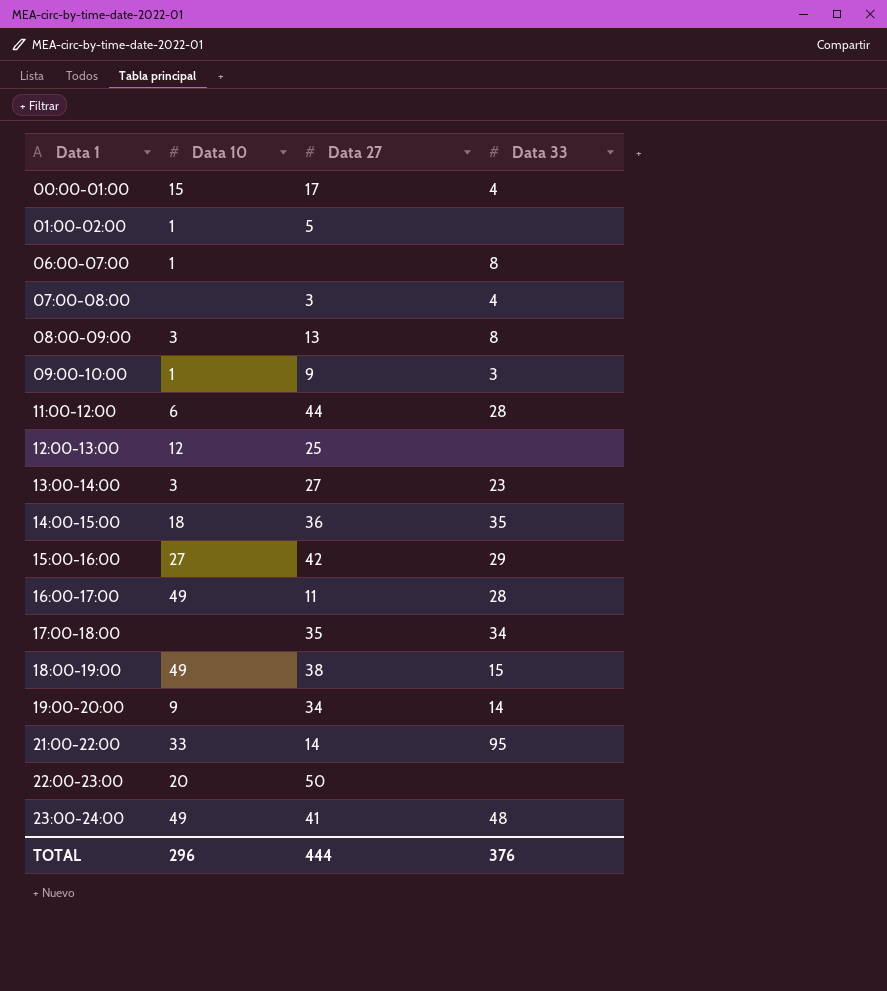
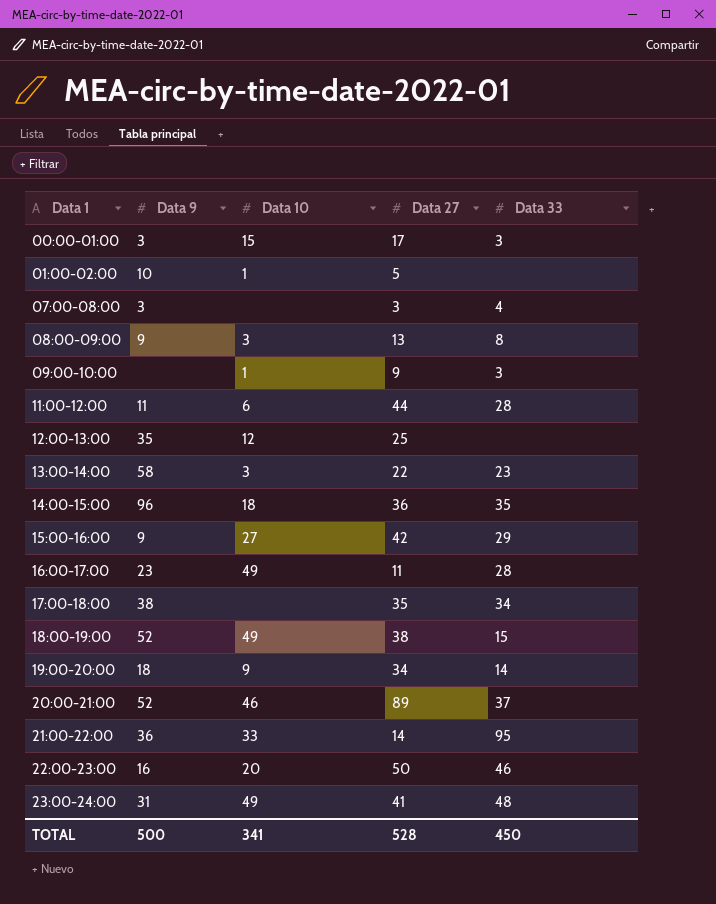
column Data 9 | position: none -> 2
row 06:00-07:00: 1 | none | 8 -> none
00:00-01:00 | Data 33: 4 -> 3
13:00-14:00 | Data 27: 27 -> 22
row 20:00-21:00: none -> 52 | 46 | 89 | 37
22:00-23:00 | Data 33: none -> 46
TOTAL | Data 10: 296 -> 341
TOTAL | Data 27: 444 -> 528
TOTAL | Data 33: 376 -> 450

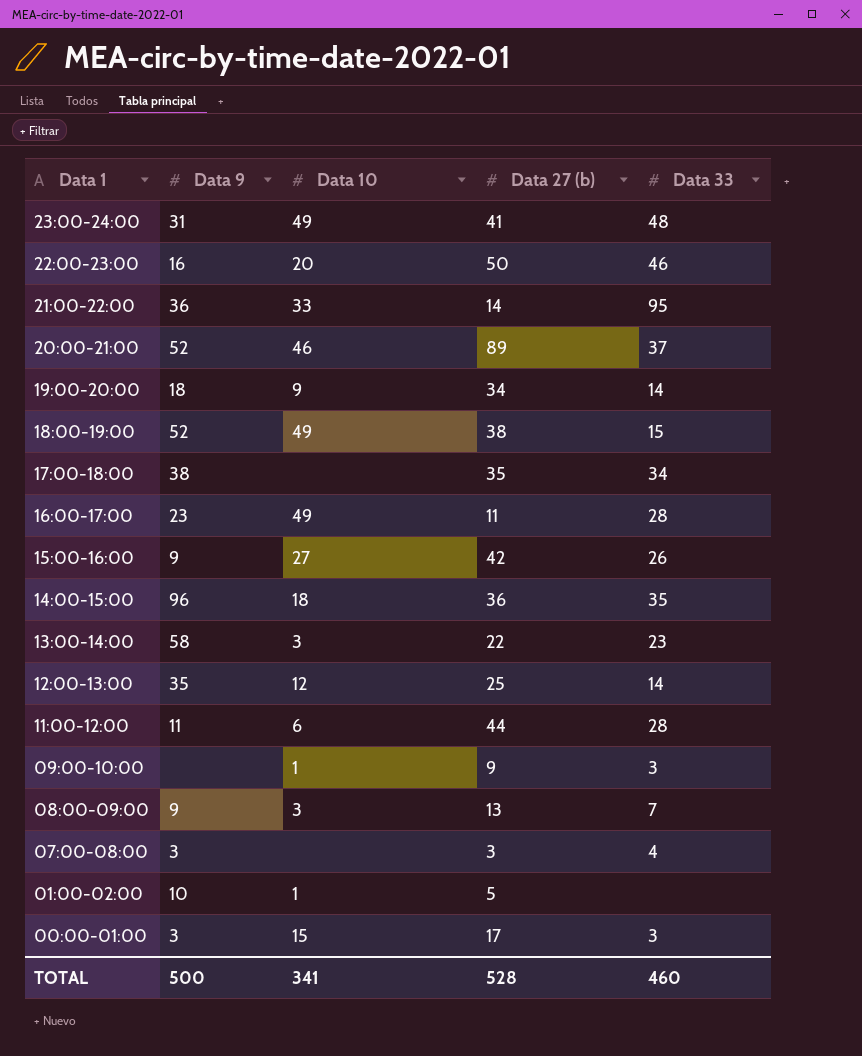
row order: Data 1 ascending -> Data 1 descending
column name: Data 27 -> Data 27 (b)
15:00-16:00 | Data 33: 29 -> 26
12:00-13:00 | Data 33: none -> 14
08:00-09:00 | Data 33: 8 -> 7
TOTAL | Data 33: 450 -> 460

